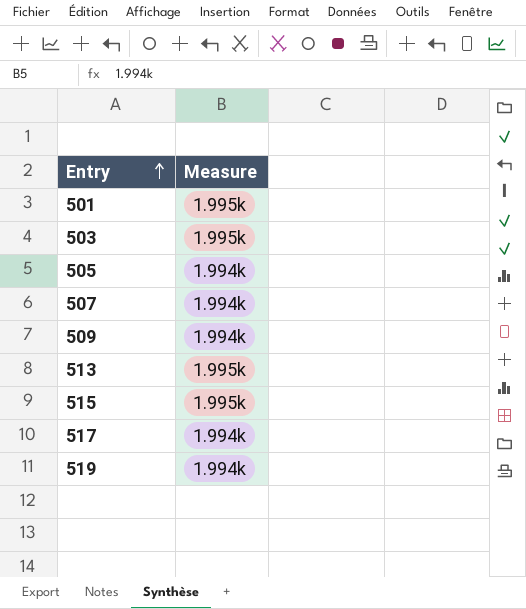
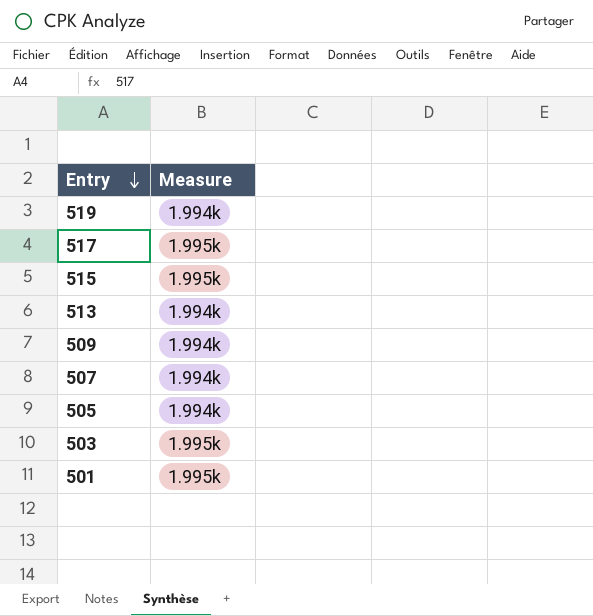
row order: Entry ascending -> Entry descending
517 | Measure: 1.994k -> 1.995k
513 | Measure: 1.995k -> 1.994k

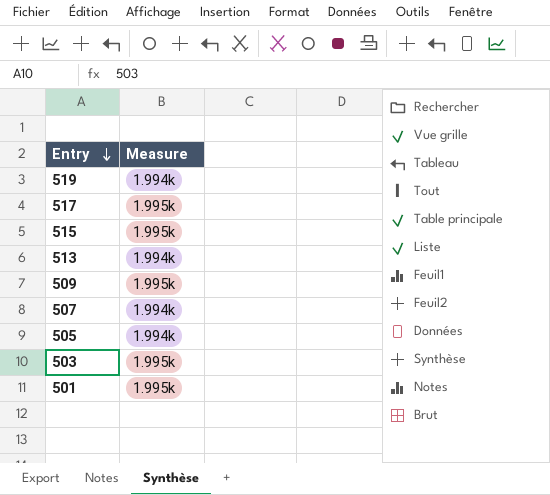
509 | Measure: 1.994k -> 1.995k

